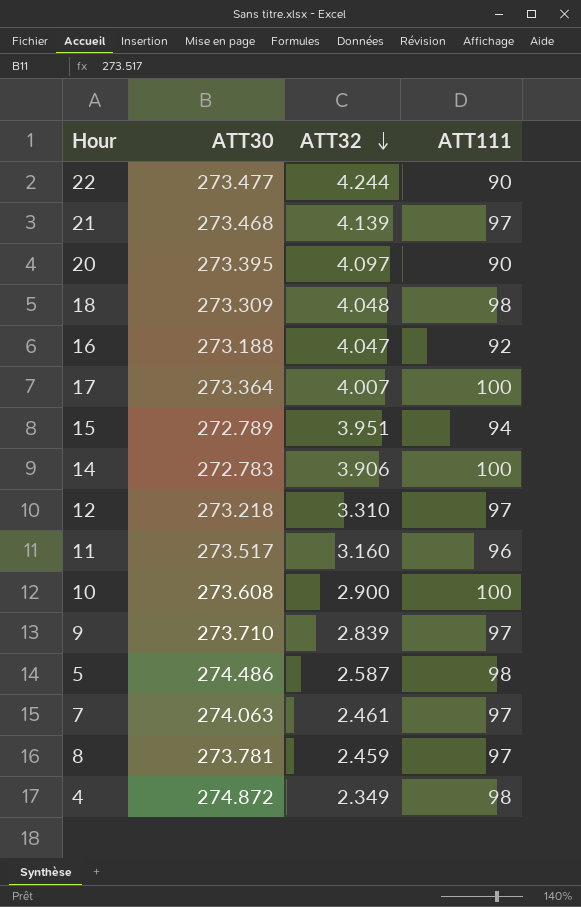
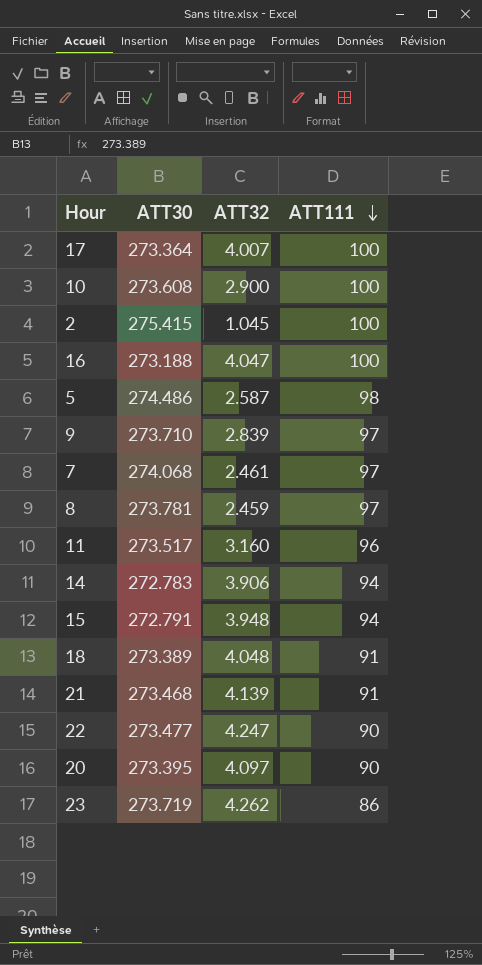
row order: ATT32 descending -> ATT111 descending
row 12: 273.218 | 3.310 | 97 -> none
row 4: 274.872 | 2.349 | 98 -> none
row 2: none -> 275.415 | 1.045 | 100
16 | ATT111: 92 -> 100
7 | ATT30: 274.063 -> 274.068
14 | ATT111: 100 -> 94
15 | ATT30: 272.789 -> 272.791
15 | ATT32: 3.951 -> 3.948
18 | ATT30: 273.309 -> 273.389
18 | ATT111: 98 -> 91
21 | ATT111: 97 -> 91
22 | ATT32: 4.244 -> 4.247
row 23: none -> 273.719 | 4.262 | 86

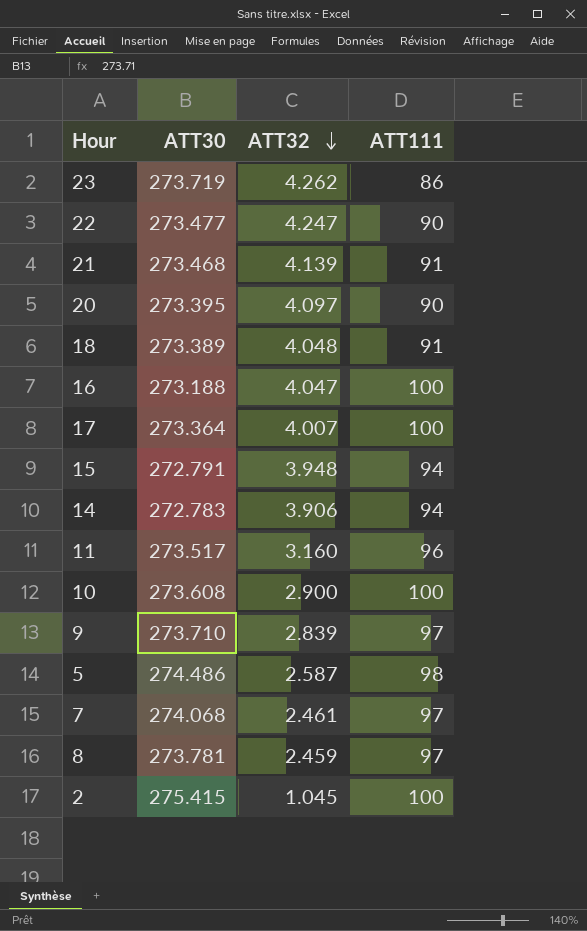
row order: ATT111 descending -> ATT32 descending

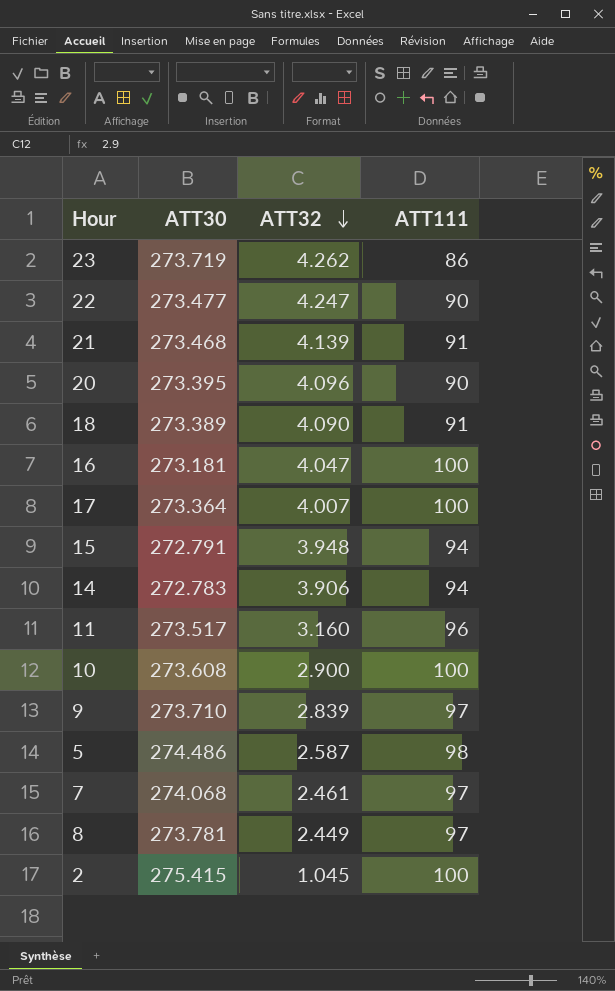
20 | ATT32: 4.097 -> 4.096
18 | ATT32: 4.048 -> 4.090
16 | ATT30: 273.188 -> 273.181
8 | ATT32: 2.459 -> 2.449

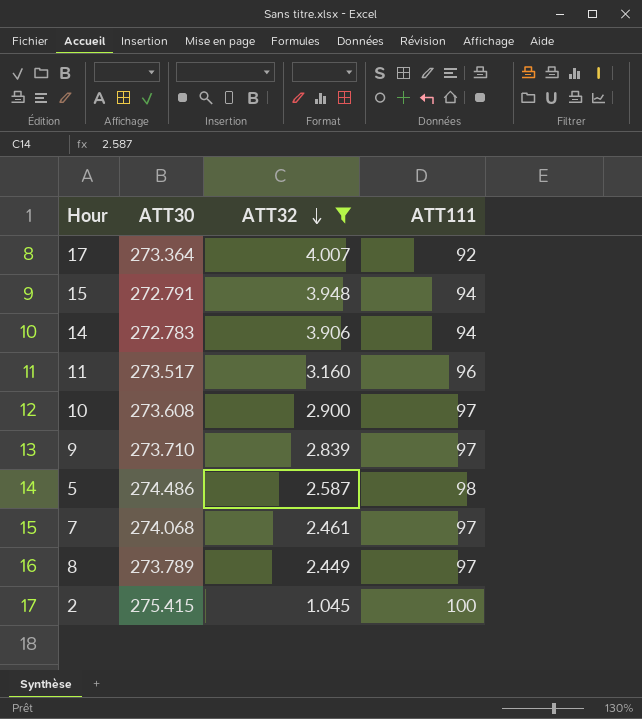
filter: none -> ATT32 <= 4.007
17 | ATT111: 100 -> 92
10 | ATT111: 100 -> 97
8 | ATT30: 273.781 -> 273.789

